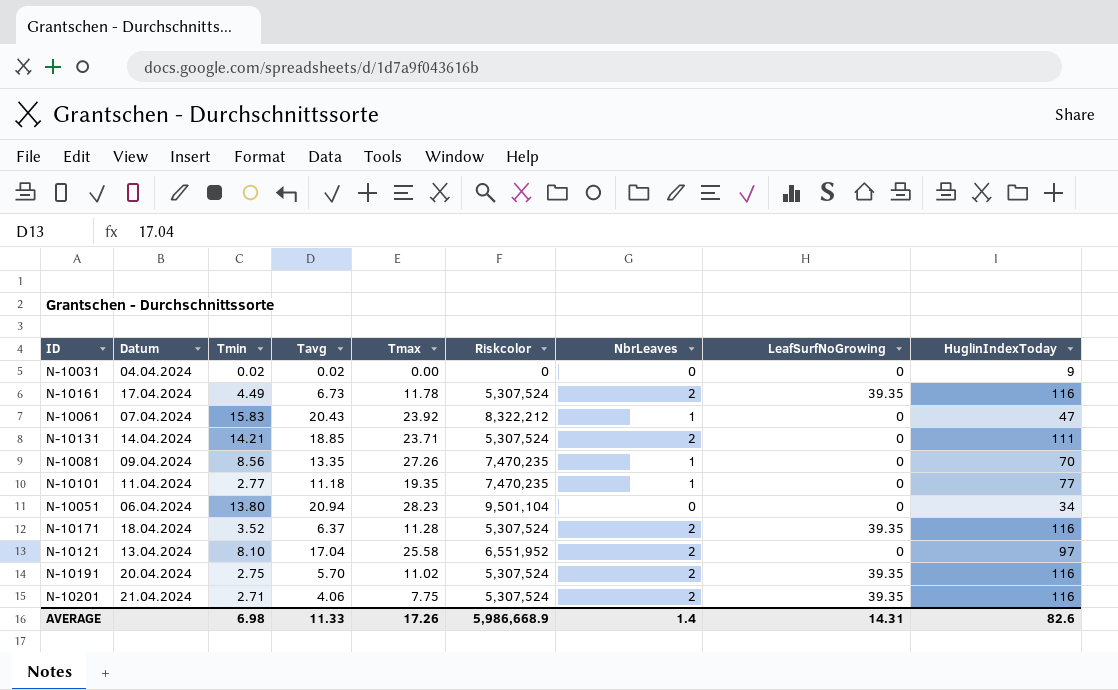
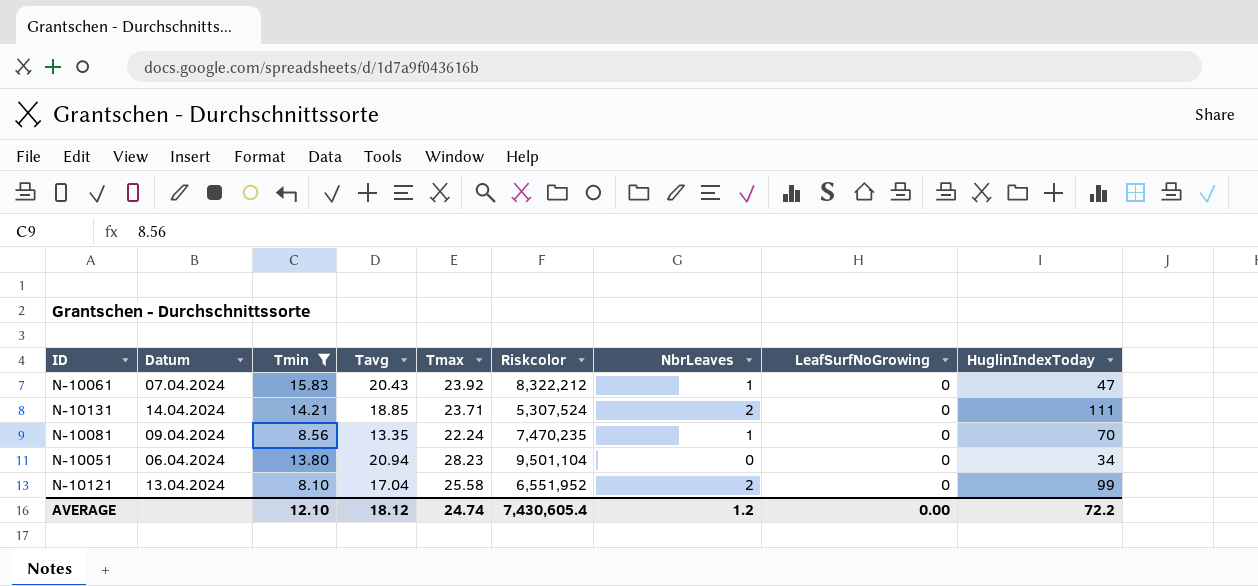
filter: none -> Tmin >= 8.10
N-10081 | Tmax: 27.26 -> 22.24
N-10121 | HuglinIndexToday: 97 -> 99
AVERAGE | Tmin: 6.98 -> 12.10
AVERAGE | Tavg: 11.33 -> 18.12
AVERAGE | Tmax: 17.26 -> 24.74
AVERAGE | Riskcolor: 5,986,668.9 -> 7,430,605.4
AVERAGE | NbrLeaves: 1.4 -> 1.2
AVERAGE | LeafSurfNoGrowing: 14.31 -> 0.00
AVERAGE | HuglinIndexToday: 82.6 -> 72.2

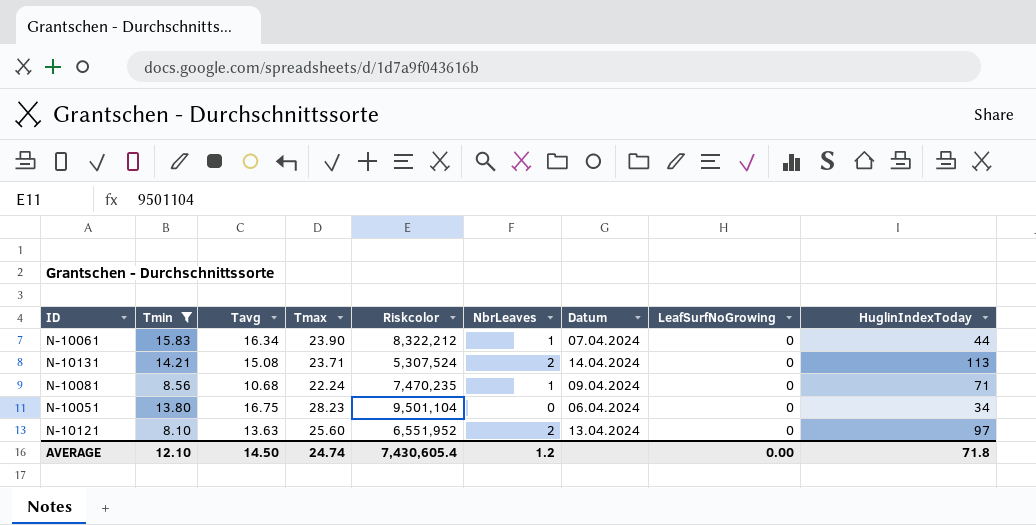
column Datum | position: 2 -> 7
N-10061 | Tavg: 20.43 -> 16.34
N-10061 | Tmax: 23.92 -> 23.90
N-10061 | HuglinIndexToday: 47 -> 44
N-10131 | Tavg: 18.85 -> 15.08
N-10131 | HuglinIndexToday: 111 -> 113
N-10081 | Tavg: 13.35 -> 10.68
N-10081 | HuglinIndexToday: 70 -> 71
N-10051 | Tavg: 20.94 -> 16.75
N-10121 | Tavg: 17.04 -> 13.63
N-10121 | Tmax: 25.58 -> 25.60
N-10121 | HuglinIndexToday: 99 -> 97
AVERAGE | Tavg: 18.12 -> 14.50
AVERAGE | HuglinIndexToday: 72.2 -> 71.8

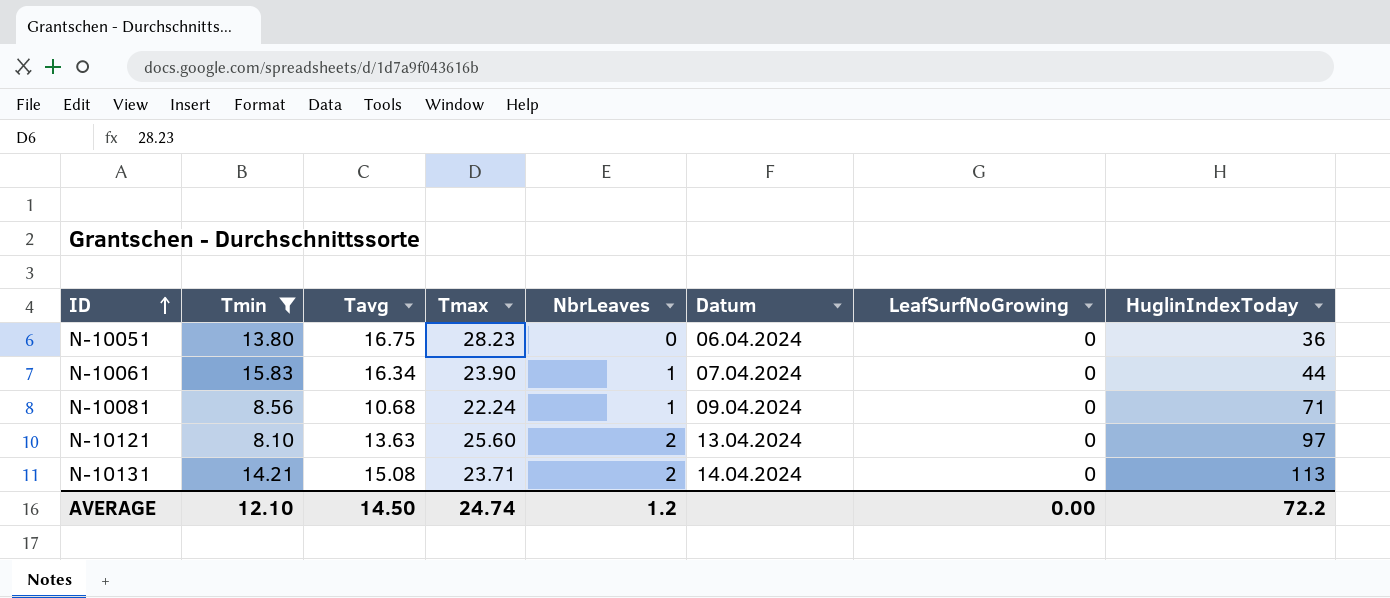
row order: none -> ID ascending
column Riskcolor | position: 5 -> none
N-10051 | HuglinIndexToday: 34 -> 36
AVERAGE | HuglinIndexToday: 71.8 -> 72.2

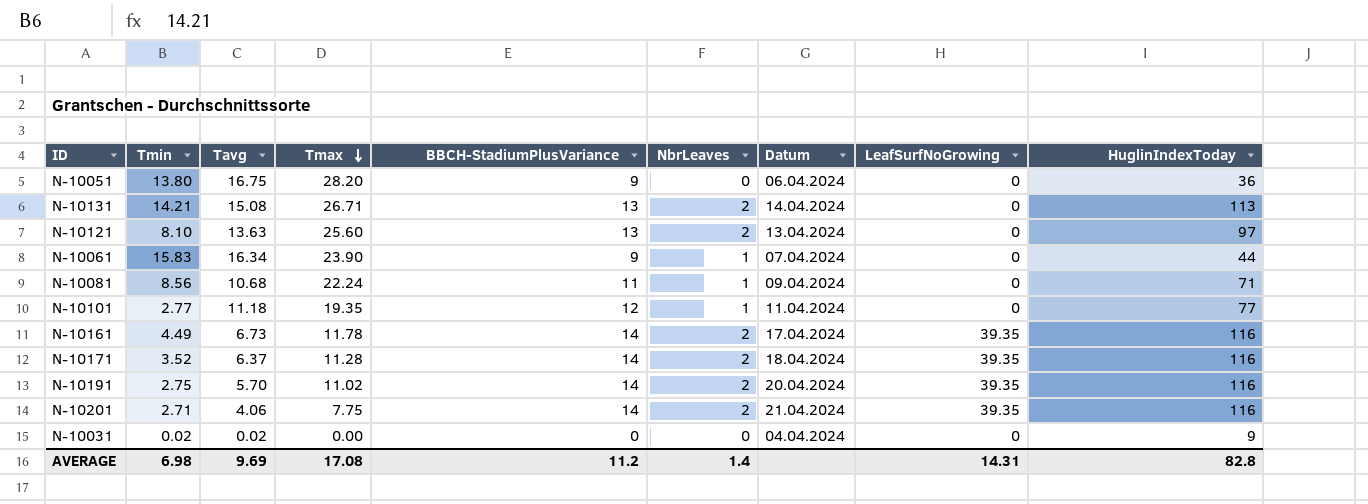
filter: Tmin >= 8.10 -> none
row order: ID ascending -> Tmax descending
column BBCH-StadiumPlusVariance | position: none -> 5
N-10051 | Tmax: 28.23 -> 28.20
N-10131 | Tmax: 23.71 -> 26.71
AVERAGE | Tmin: 12.10 -> 6.98
AVERAGE | Tavg: 14.50 -> 9.69
AVERAGE | Tmax: 24.74 -> 17.08
AVERAGE | NbrLeaves: 1.2 -> 1.4
AVERAGE | LeafSurfNoGrowing: 0.00 -> 14.31
AVERAGE | HuglinIndexToday: 72.2 -> 82.8

